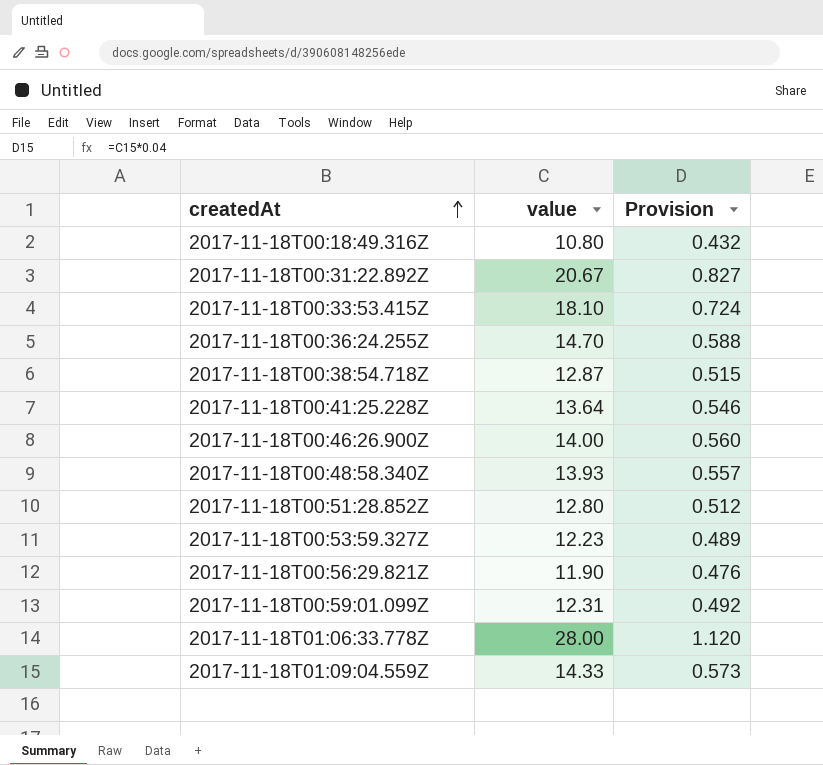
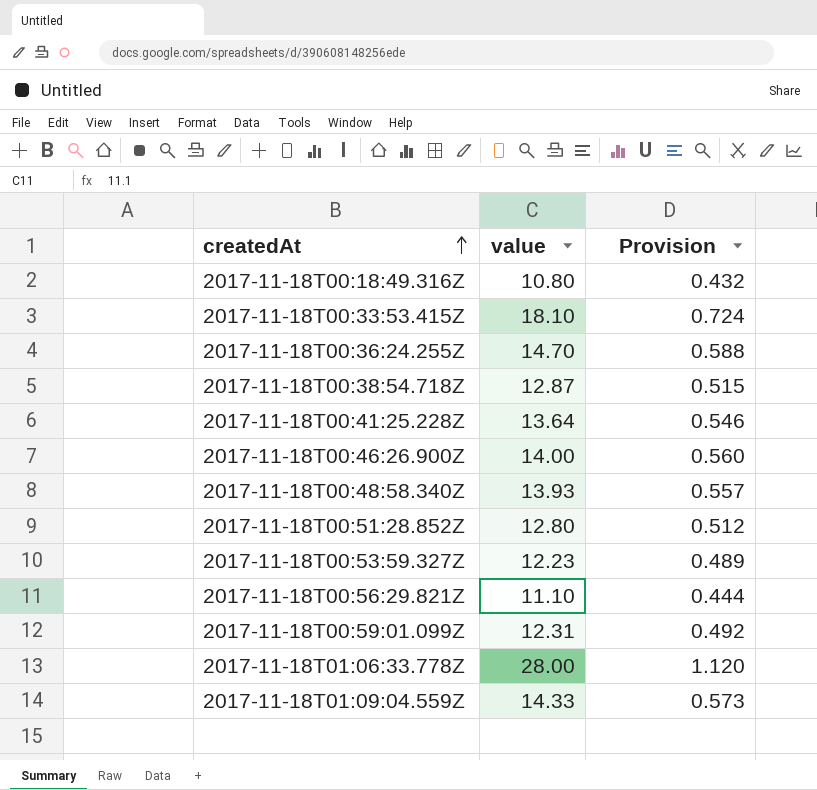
row 2017-11-18T00:31:22.892Z: 20.67 | 0.827 -> none
2017-11-18T00:56:29.821Z | value: 11.90 -> 11.10
2017-11-18T00:56:29.821Z | Provision: 0.476 -> 0.444

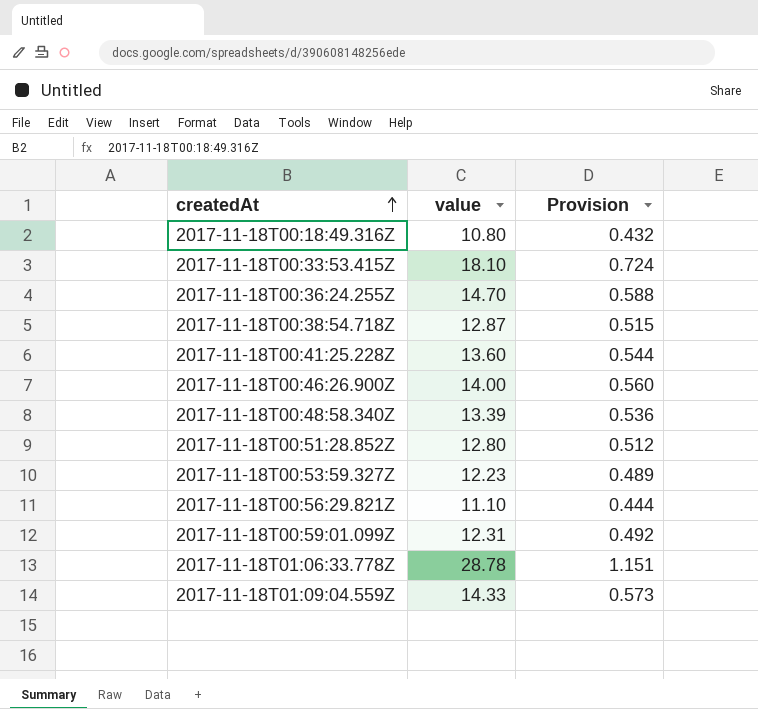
2017-11-18T00:41:25.228Z | value: 13.64 -> 13.60
2017-11-18T00:41:25.228Z | Provision: 0.546 -> 0.544
2017-11-18T00:48:58.340Z | value: 13.93 -> 13.39
2017-11-18T00:48:58.340Z | Provision: 0.557 -> 0.536
2017-11-18T01:06:33.778Z | value: 28.00 -> 28.78
2017-11-18T01:06:33.778Z | Provision: 1.120 -> 1.151

